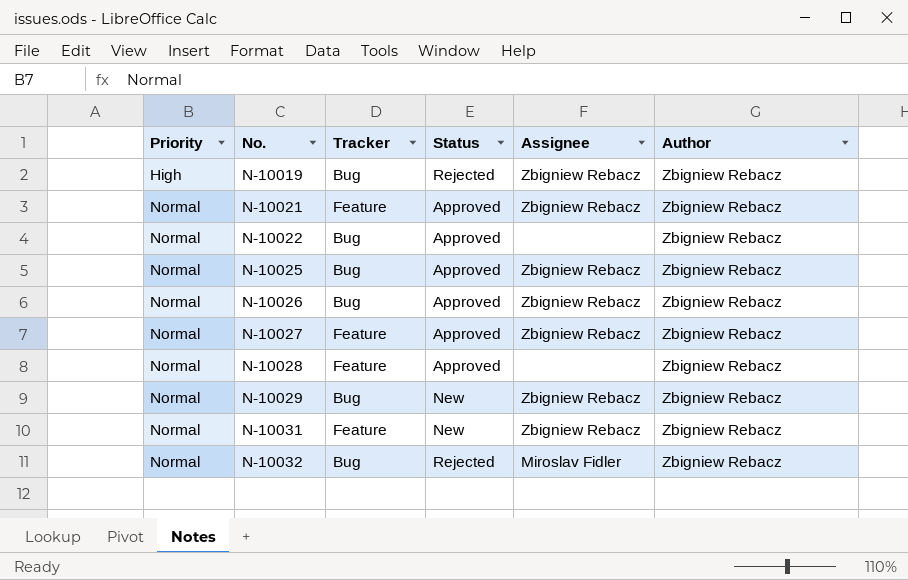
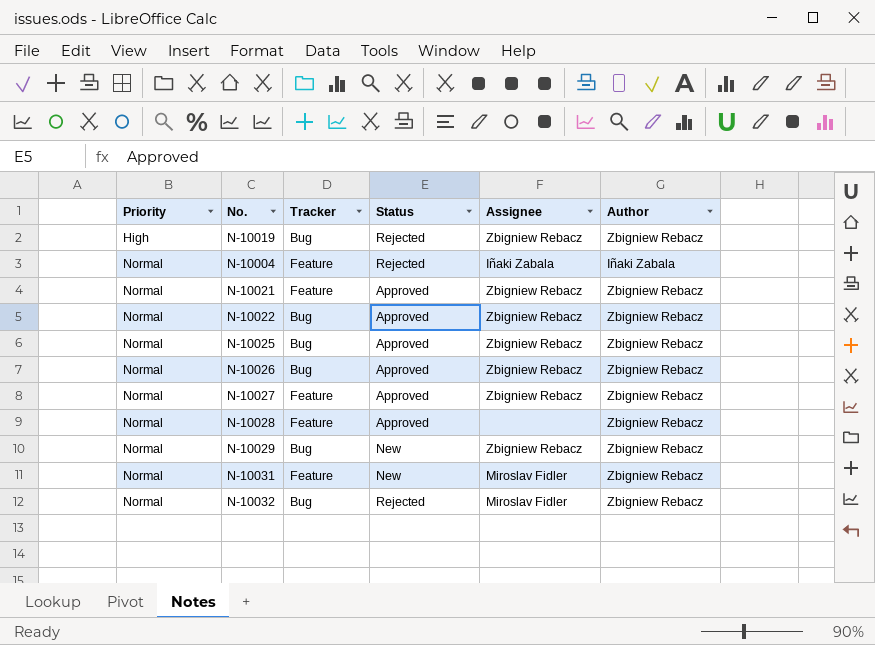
row N-10004: none -> Normal | Feature | Rejected | Iñaki Zabala | Iñaki Zabala
N-10022 | Assignee: none -> Zbigniew Rebacz
N-10031 | Assignee: Zbigniew Rebacz -> Miroslav Fidler

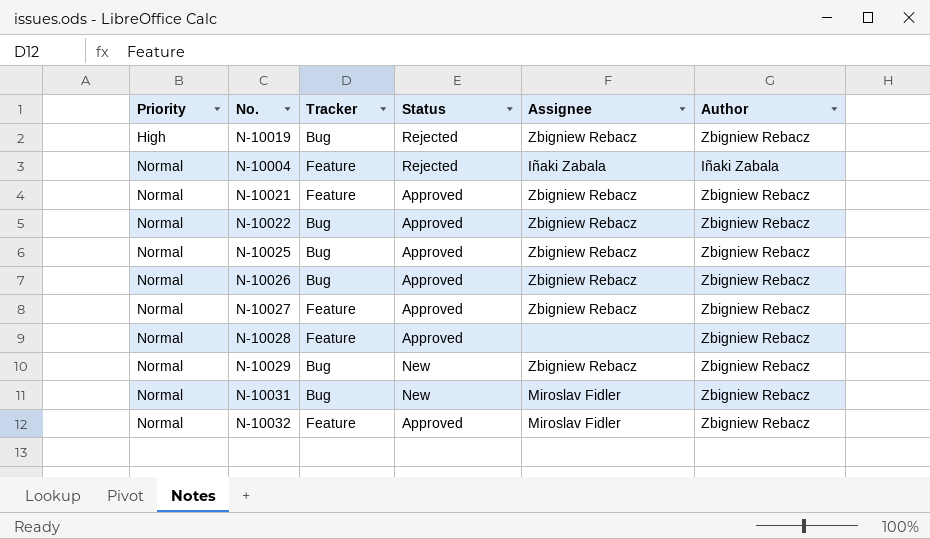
N-10031 | Tracker: Feature -> Bug
N-10032 | Tracker: Bug -> Feature
N-10032 | Status: Rejected -> Approved

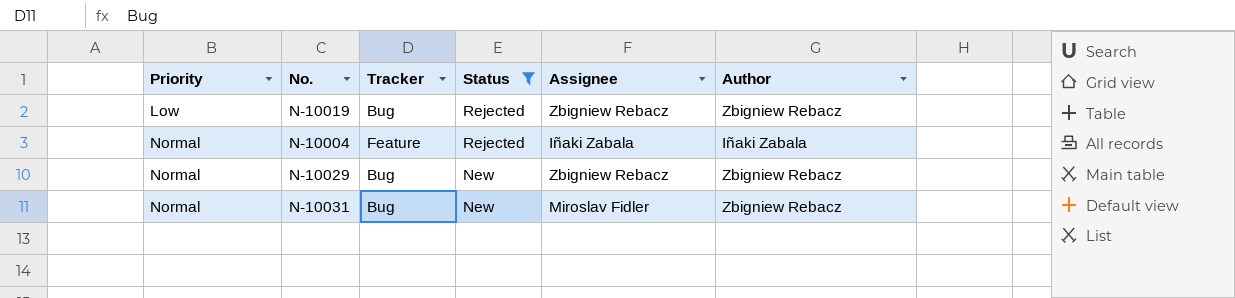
filter: none -> Status != Approved
N-10019 | Priority: High -> Low

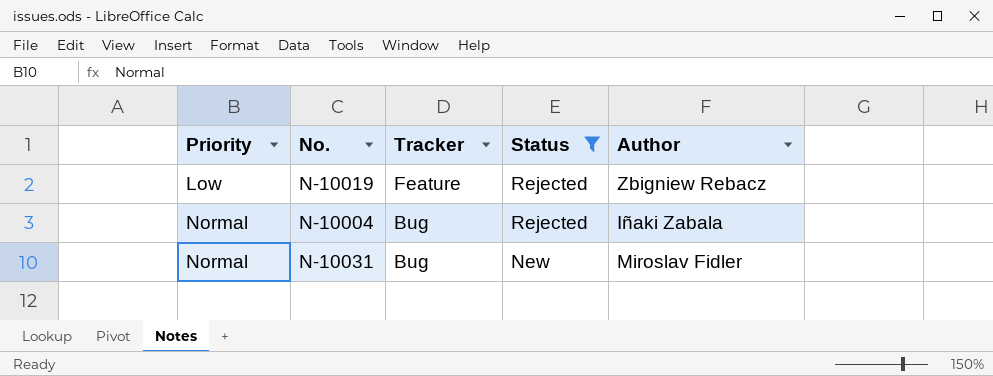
column Assignee | position: 5 -> none
row N-10029: Normal | Bug | New | Zbigniew Rebacz | Zbigniew Rebacz -> none
N-10019 | Tracker: Bug -> Feature
N-10004 | Tracker: Feature -> Bug
N-10031 | Author: Zbigniew Rebacz -> Miroslav Fidler

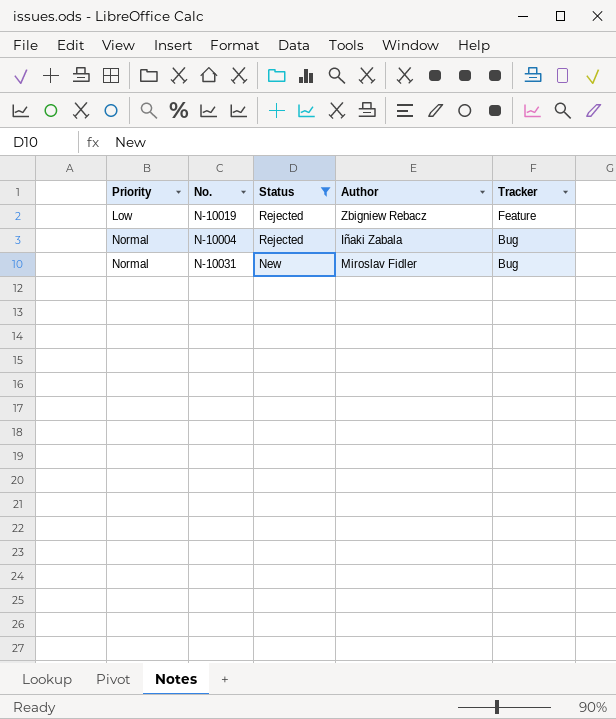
column Tracker | position: 3 -> 5

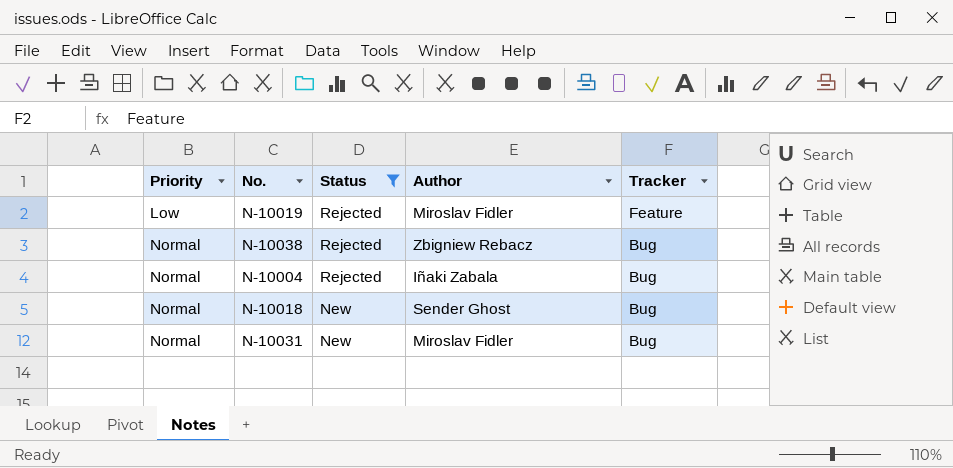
N-10019 | Author: Zbigniew Rebacz -> Miroslav Fidler
row N-10038: none -> Normal | Rejected | Zbigniew Rebacz | Bug
row N-10018: none -> Normal | New | Sender Ghost | Bug

